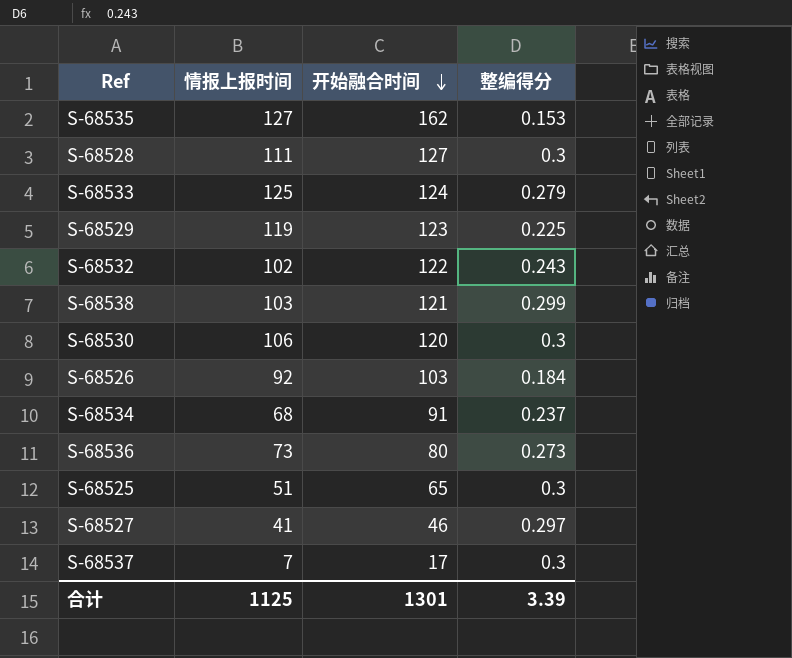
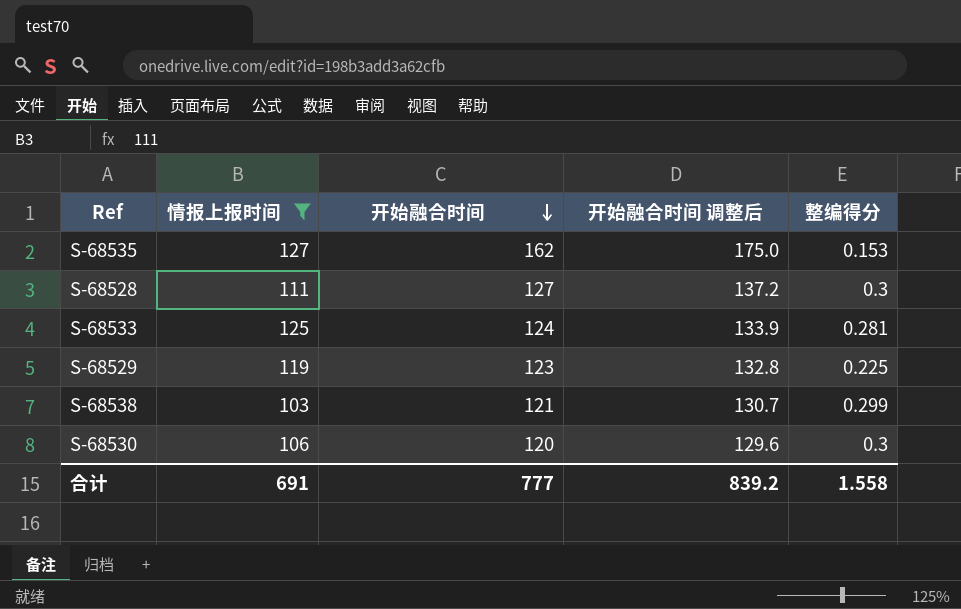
filter: none -> 情报上报时间 >= 103
column 开始融合时间 调整后 | formula: none -> [开始融合时间] * 1.08
S-68533 | 整编得分: 0.279 -> 0.281
合计 | 情报上报时间: 1125 -> 691
合计 | 开始融合时间: 1301 -> 777
合计 | 整编得分: 3.39 -> 1.558

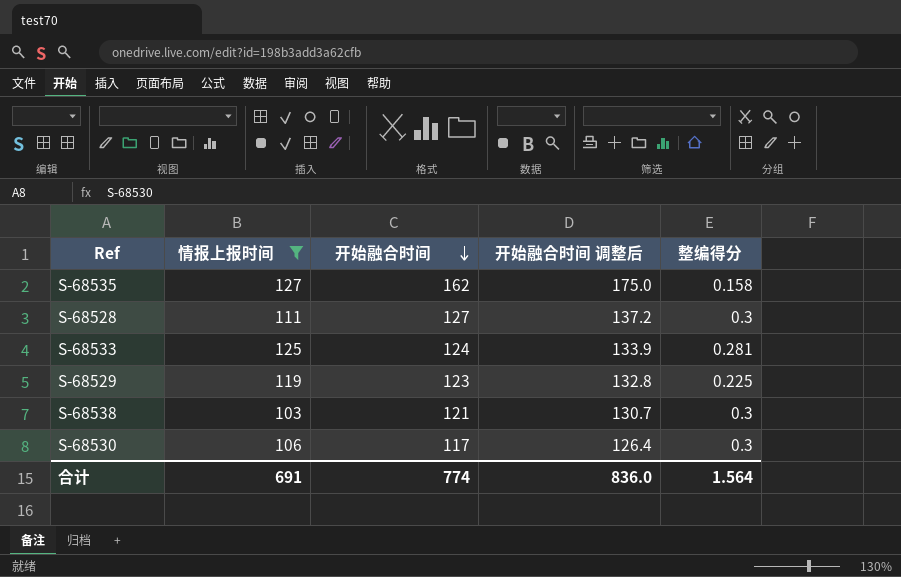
S-68535 | 整编得分: 0.153 -> 0.158
S-68538 | 整编得分: 0.299 -> 0.3
S-68530 | 开始融合时间: 120 -> 117
S-68530 | 开始融合时间 调整后: 129.6 -> 126.4
合计 | 开始融合时间: 777 -> 774
合计 | 开始融合时间 调整后: 839.2 -> 836.0
合计 | 整编得分: 1.558 -> 1.564

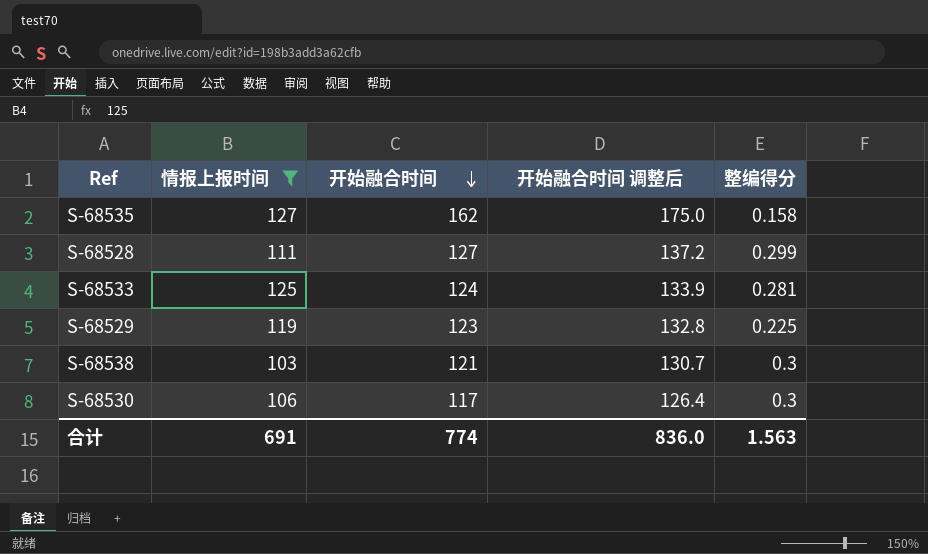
S-68528 | 整编得分: 0.3 -> 0.299
合计 | 整编得分: 1.564 -> 1.563

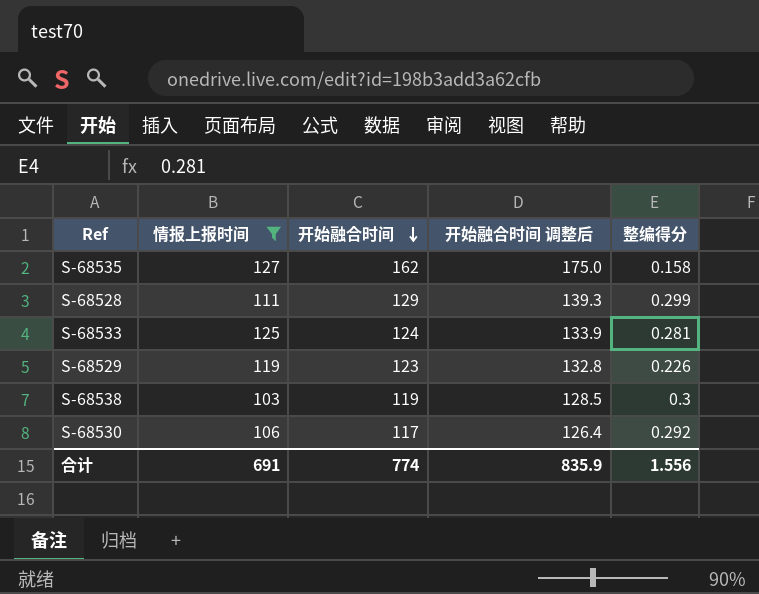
S-68528 | 开始融合时间: 127 -> 129
S-68528 | 开始融合时间 调整后: 137.2 -> 139.3
S-68529 | 整编得分: 0.225 -> 0.226
S-68538 | 开始融合时间: 121 -> 119
S-68538 | 开始融合时间 调整后: 130.7 -> 128.5
S-68530 | 整编得分: 0.3 -> 0.292
合计 | 开始融合时间 调整后: 836.0 -> 835.9
合计 | 整编得分: 1.563 -> 1.556

